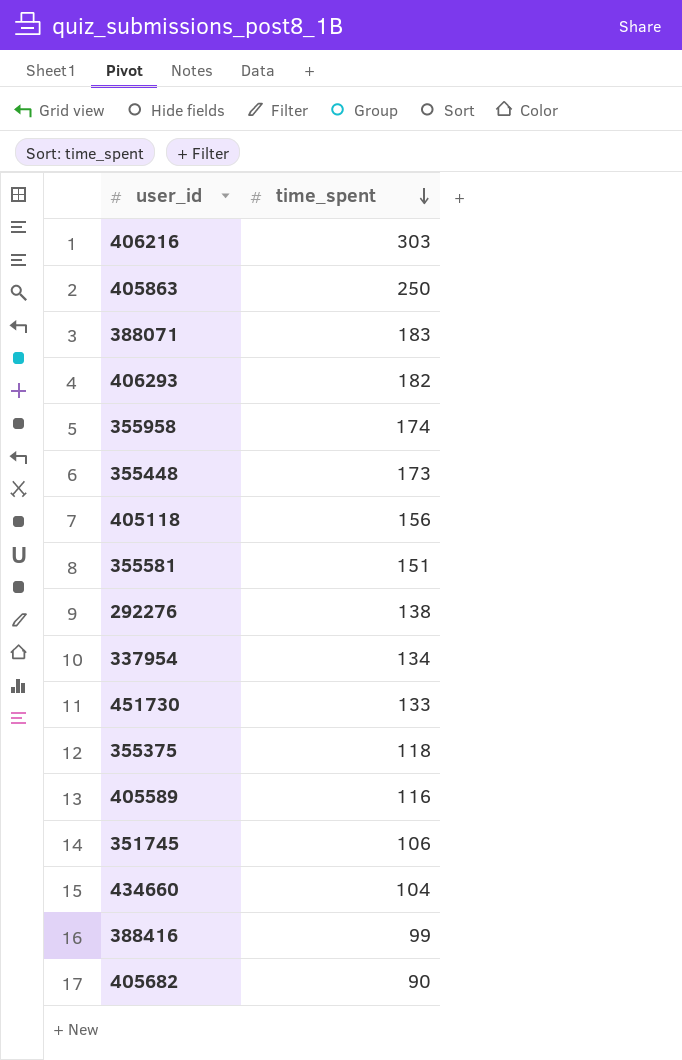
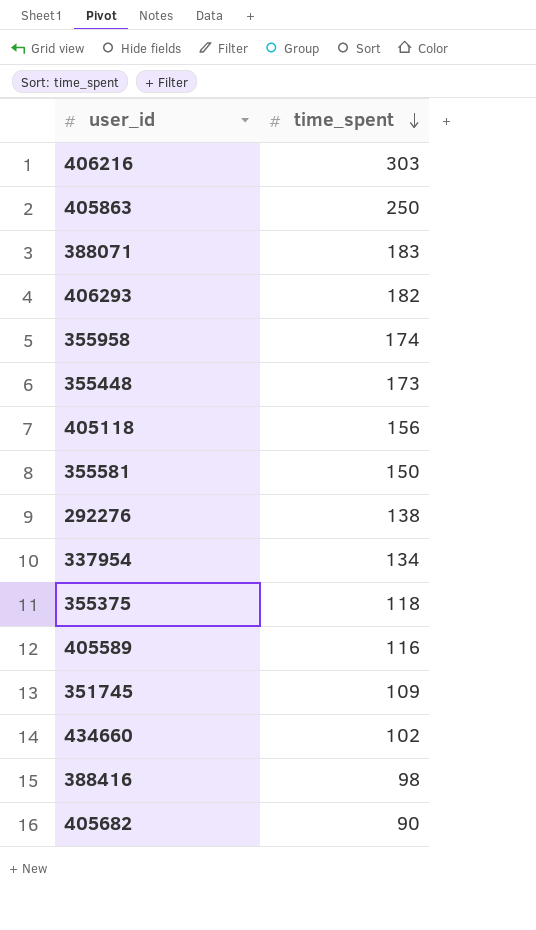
row 451730: 133 -> none
355581 | time_spent: 151 -> 150
351745 | time_spent: 106 -> 109
434660 | time_spent: 104 -> 102
388416 | time_spent: 99 -> 98

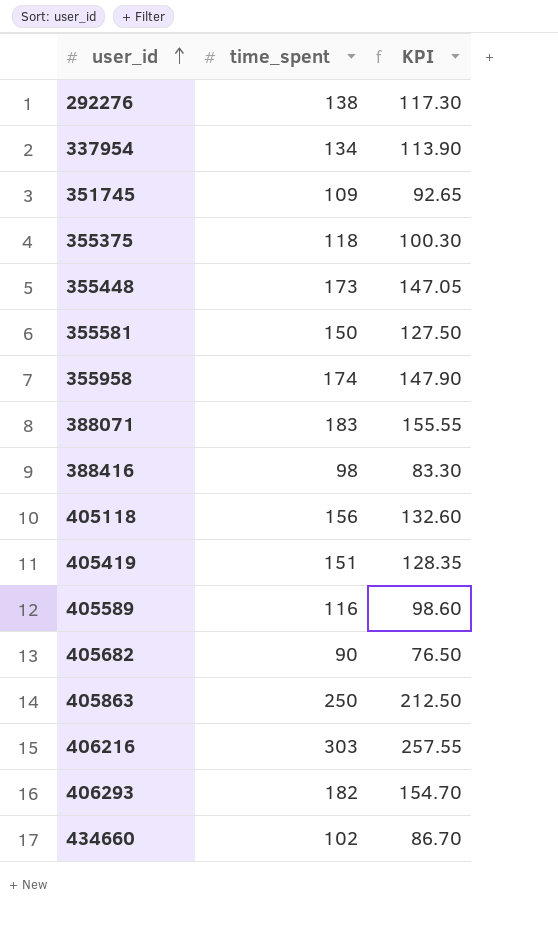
row order: time_spent descending -> user_id ascending
column KPI | formula: none -> [time_spent] * 0.85
row 405419: none -> 151 | 128.35

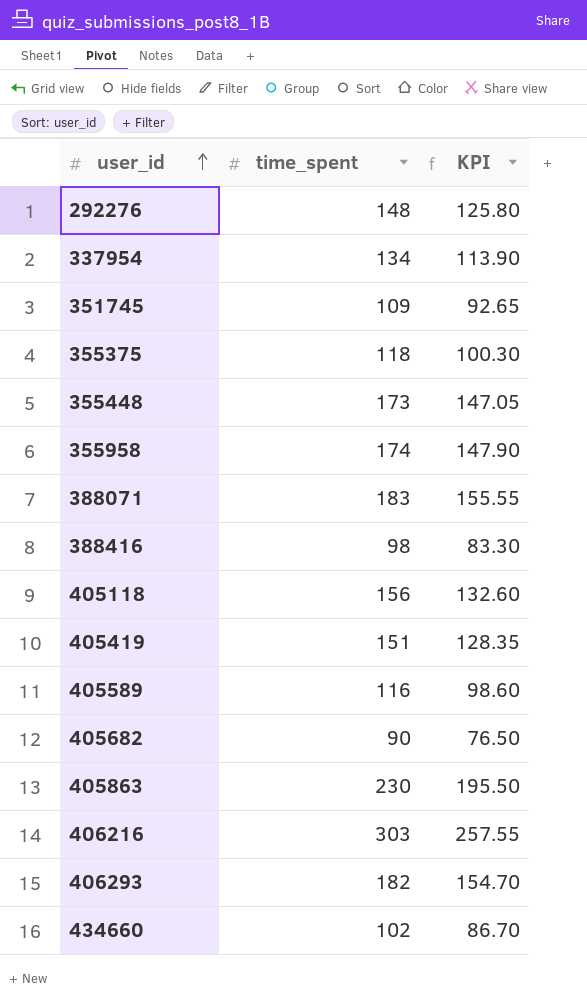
row 355581: 150 | 127.50 -> none
292276 | time_spent: 138 -> 148
292276 | KPI: 117.30 -> 125.80
405863 | time_spent: 250 -> 230
405863 | KPI: 212.50 -> 195.50

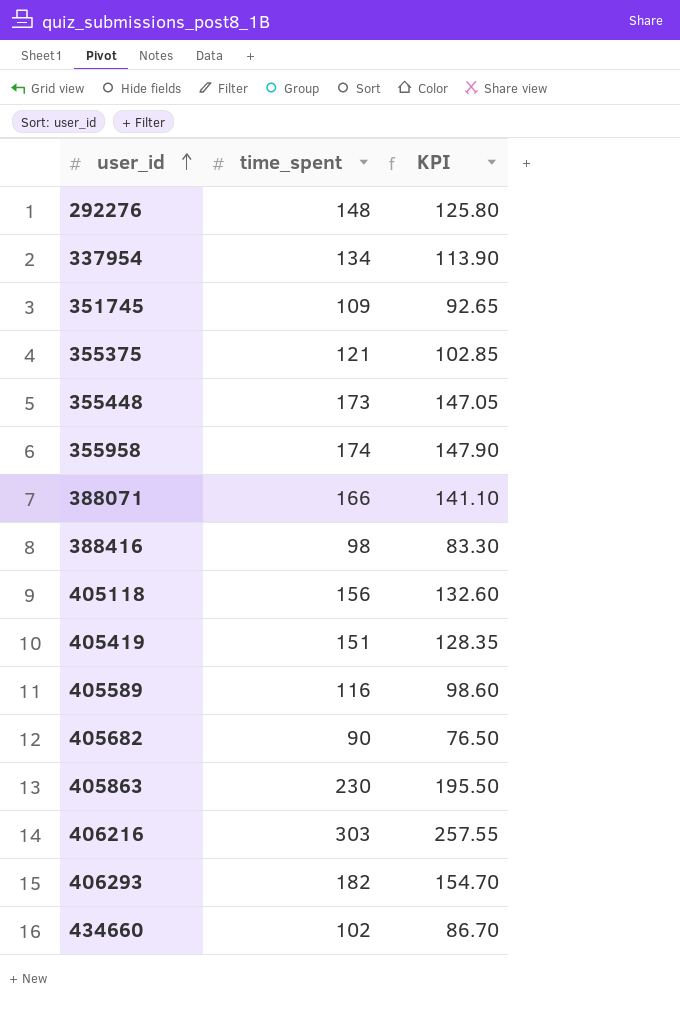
355375 | time_spent: 118 -> 121
355375 | KPI: 100.30 -> 102.85
388071 | time_spent: 183 -> 166
388071 | KPI: 155.55 -> 141.10

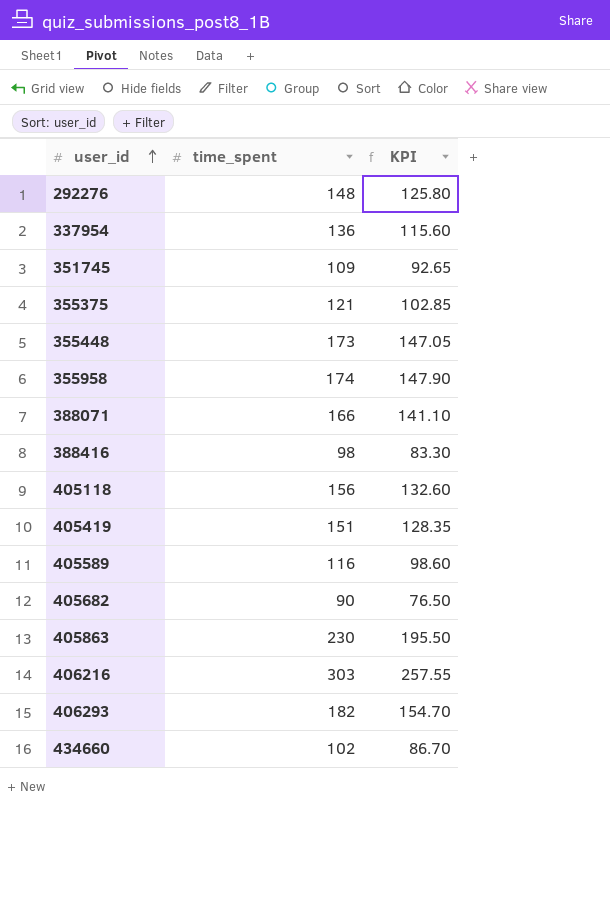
337954 | time_spent: 134 -> 136
337954 | KPI: 113.90 -> 115.60

